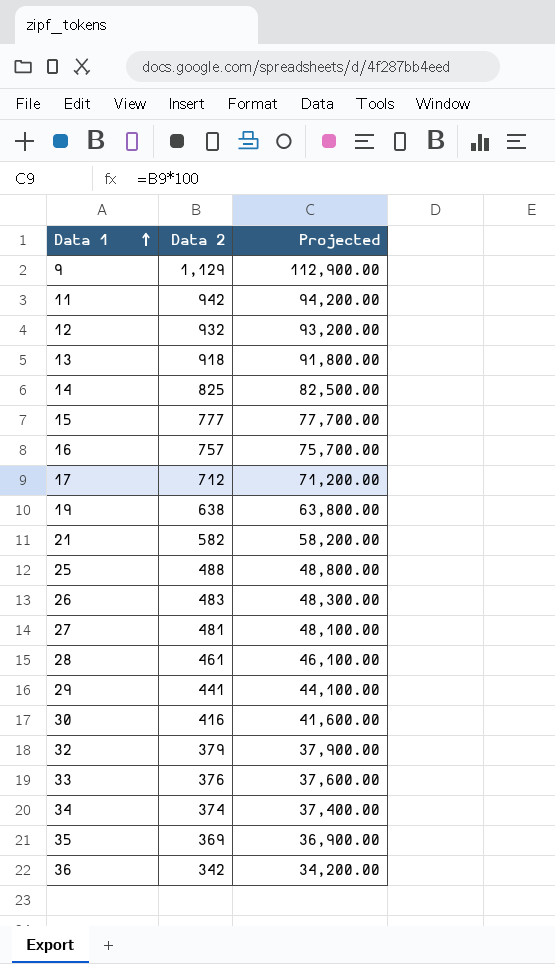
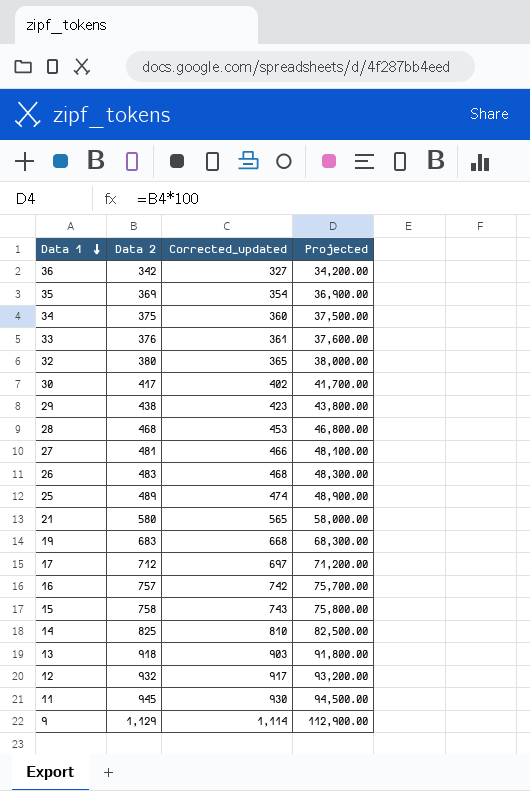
row order: Data 1 ascending -> Data 1 descending
column Corrected_updated | formula: none -> [Data 2] - 15
34 | Data 2: 374 -> 375
34 | Projected: 37,400.00 -> 37,500.00
32 | Data 2: 379 -> 380
32 | Projected: 37,900.00 -> 38,000.00
30 | Data 2: 416 -> 417
30 | Projected: 41,600.00 -> 41,700.00
29 | Data 2: 441 -> 438
29 | Projected: 44,100.00 -> 43,800.00
28 | Data 2: 461 -> 468
28 | Projected: 46,100.00 -> 46,800.00
25 | Data 2: 488 -> 489
25 | Projected: 48,800.00 -> 48,900.00
21 | Data 2: 582 -> 580
21 | Projected: 58,200.00 -> 58,000.00
19 | Data 2: 638 -> 683
19 | Projected: 63,800.00 -> 68,300.00
15 | Data 2: 777 -> 758
15 | Projected: 77,700.00 -> 75,800.00
11 | Data 2: 942 -> 945
11 | Projected: 94,200.00 -> 94,500.00

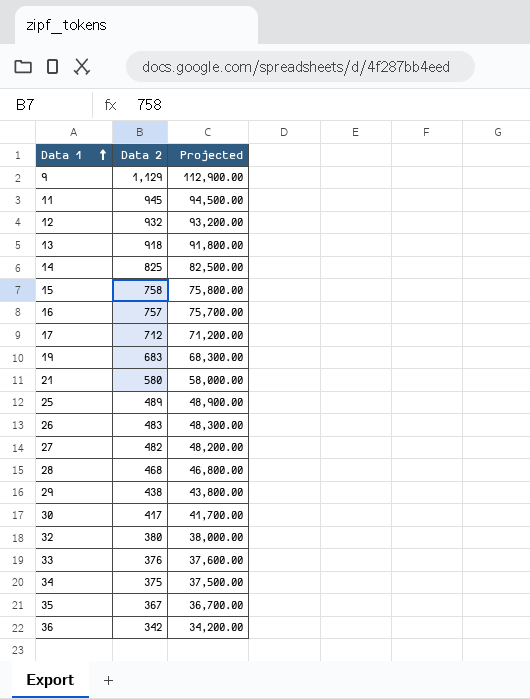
row order: Data 1 descending -> Data 1 ascending
column Corrected_updated | formula: [Data 2] - 15 -> none
27 | Data 2: 481 -> 482
27 | Projected: 48,100.00 -> 48,200.00
35 | Data 2: 369 -> 367
35 | Projected: 36,900.00 -> 36,700.00

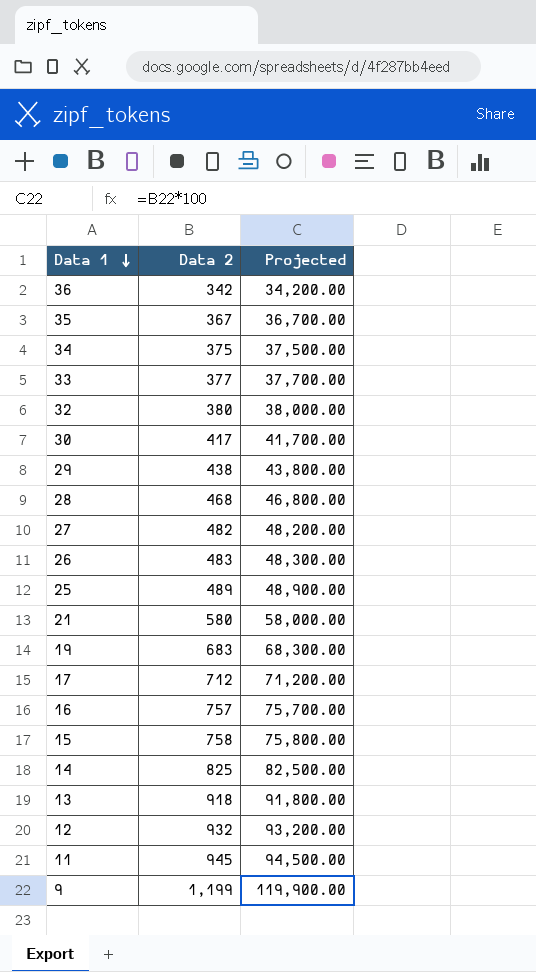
row order: Data 1 ascending -> Data 1 descending
33 | Data 2: 376 -> 377
33 | Projected: 37,600.00 -> 37,700.00
9 | Data 2: 1,129 -> 1,199
9 | Projected: 112,900.00 -> 119,900.00

